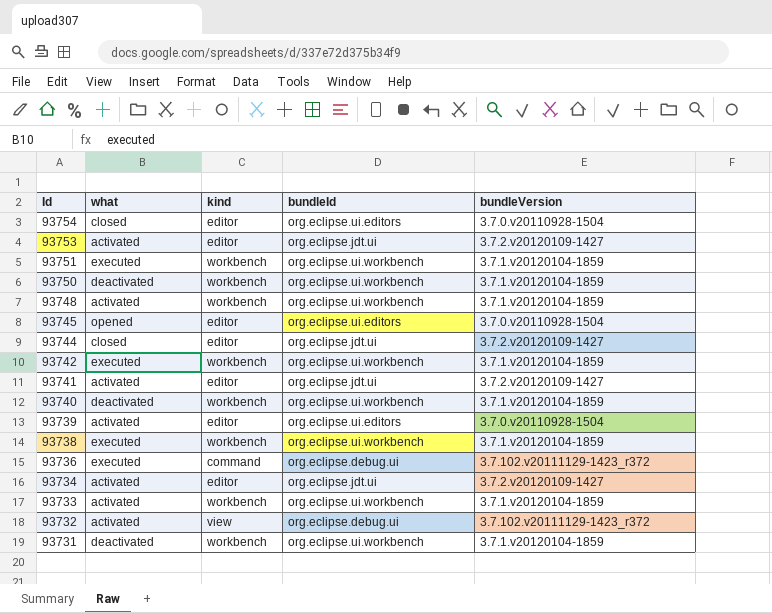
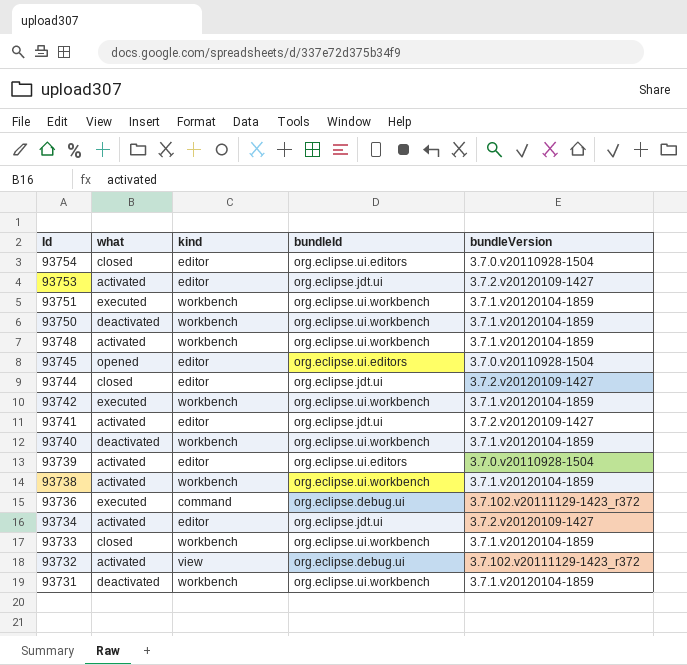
93738 | what: executed -> activated
93733 | what: activated -> closed

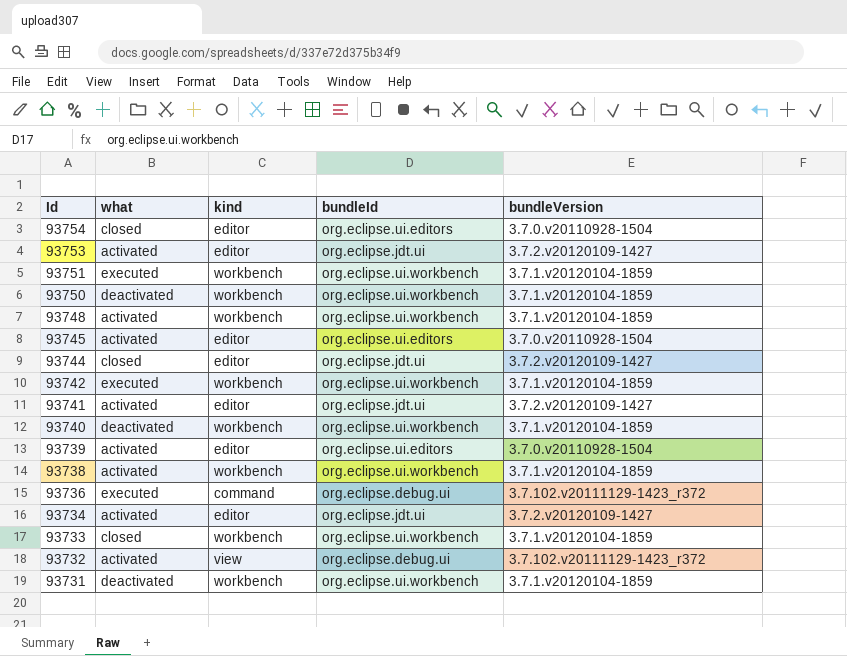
93745 | what: opened -> activated

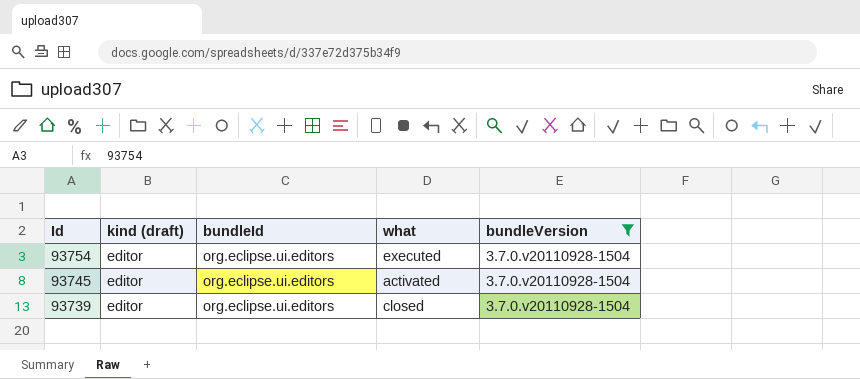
filter: none -> bundleVersion = 3.7.0.v20110928-1504
column name: kind -> kind (draft)
column what | position: 2 -> 4
93754 | what: closed -> executed
93739 | what: activated -> closed

